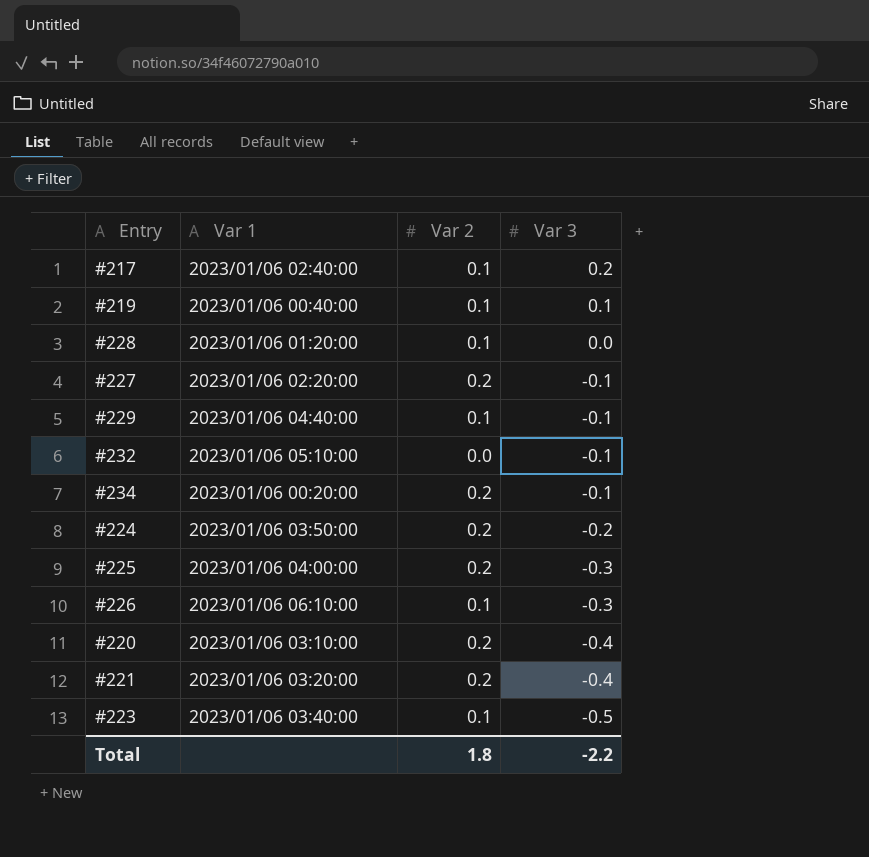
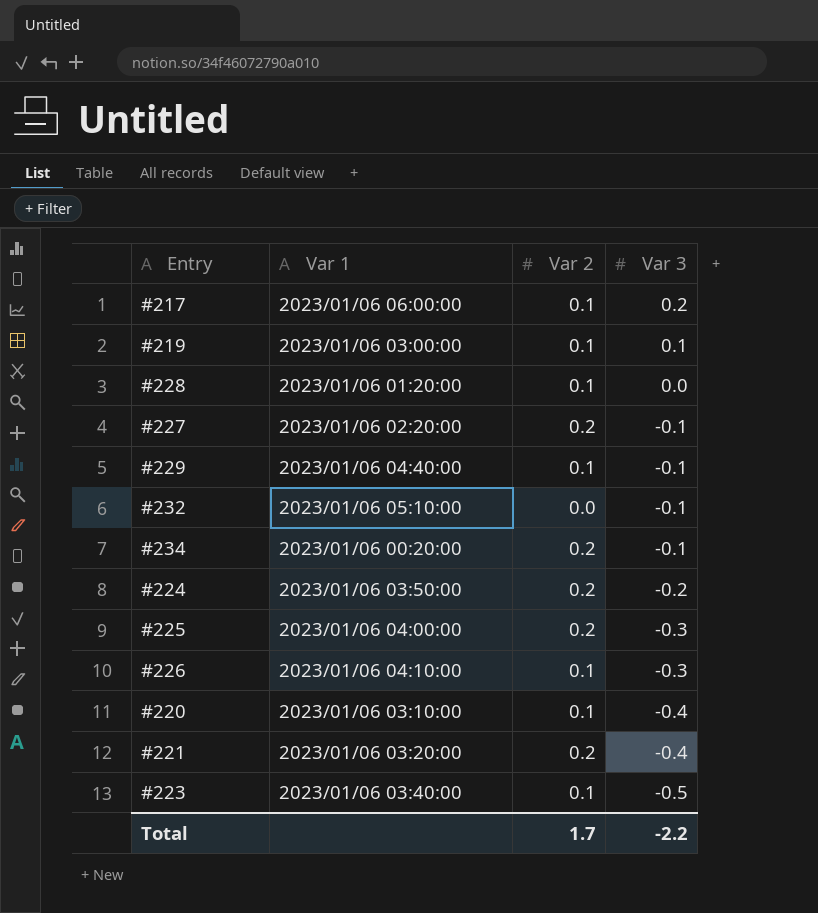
#217 | Var 1: 2023/01/06 02:40:00 -> 2023/01/06 06:00:00
#219 | Var 1: 2023/01/06 00:40:00 -> 2023/01/06 03:00:00
#226 | Var 1: 2023/01/06 06:10:00 -> 2023/01/06 04:10:00
#220 | Var 2: 0.2 -> 0.1
Total | Var 2: 1.8 -> 1.7

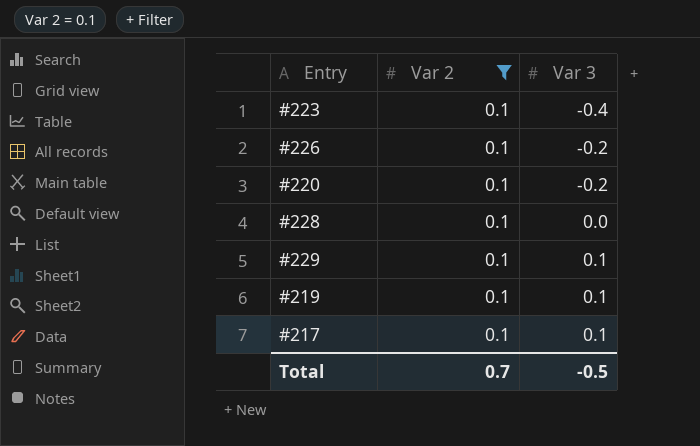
filter: none -> Var 2 = 0.1
row order: Var 3 descending -> Var 3 ascending
column Var 1 | position: 2 -> none
#223 | Var 3: -0.5 -> -0.4
#226 | Var 3: -0.3 -> -0.2
#220 | Var 3: -0.4 -> -0.2
#229 | Var 3: -0.1 -> 0.1
#217 | Var 3: 0.2 -> 0.1
Total | Var 2: 1.7 -> 0.7
Total | Var 3: -2.2 -> -0.5

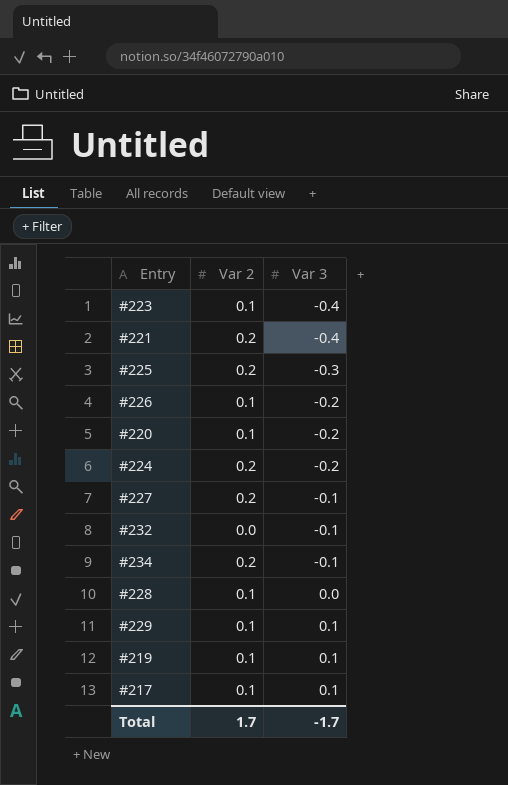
filter: Var 2 = 0.1 -> none
Total | Var 2: 0.7 -> 1.7
Total | Var 3: -0.5 -> -1.7

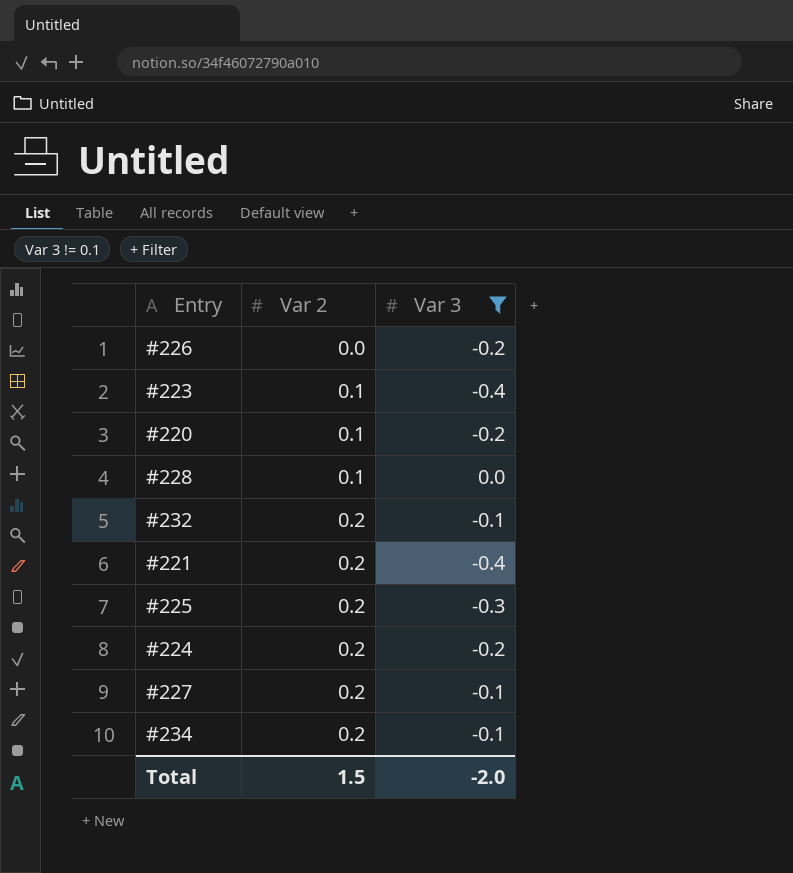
filter: none -> Var 3 != 0.1
row order: Var 3 ascending -> Var 2 ascending
#226 | Var 2: 0.1 -> 0.0
#232 | Var 2: 0.0 -> 0.2
Total | Var 2: 1.7 -> 1.5
Total | Var 3: -1.7 -> -2.0

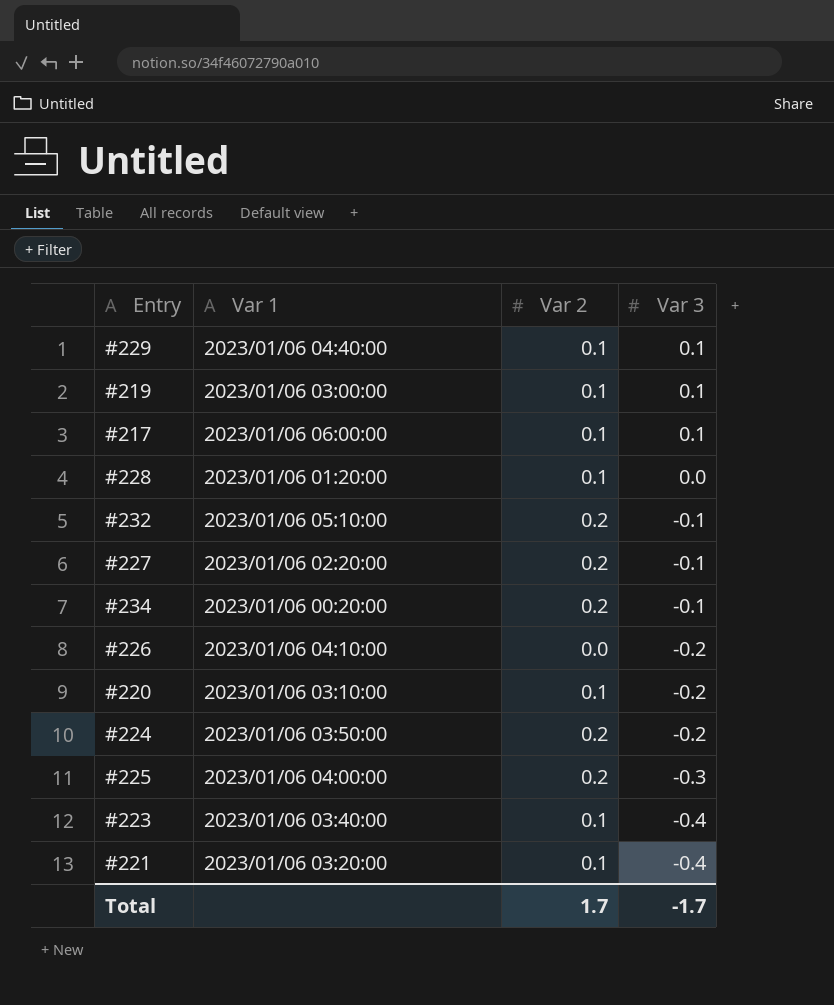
filter: Var 3 != 0.1 -> none
row order: Var 2 ascending -> Var 3 descending
column Var 1 | position: none -> 2
#221 | Var 2: 0.2 -> 0.1
Total | Var 2: 1.5 -> 1.7
Total | Var 3: -2.0 -> -1.7

